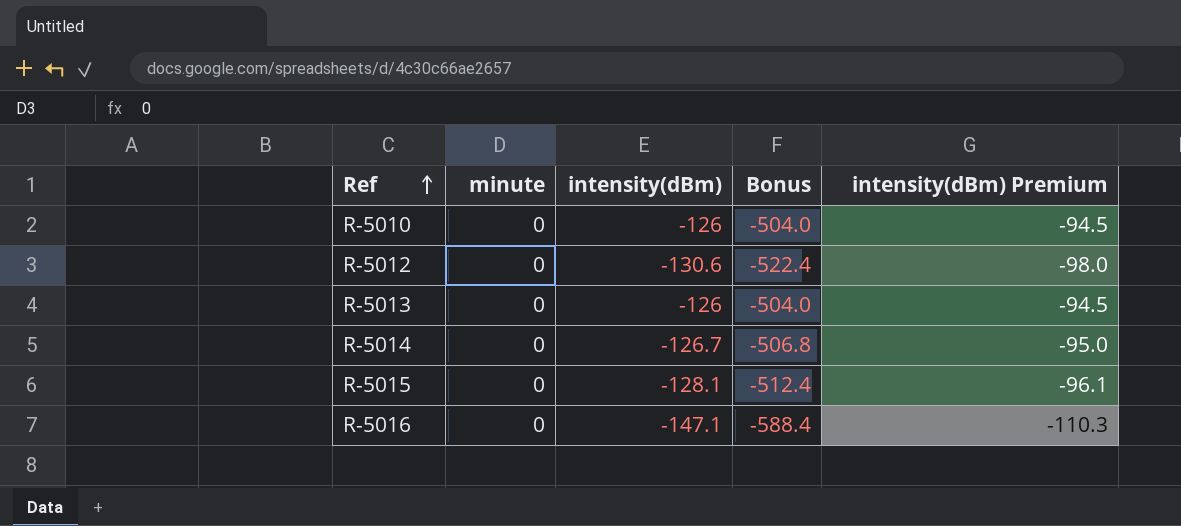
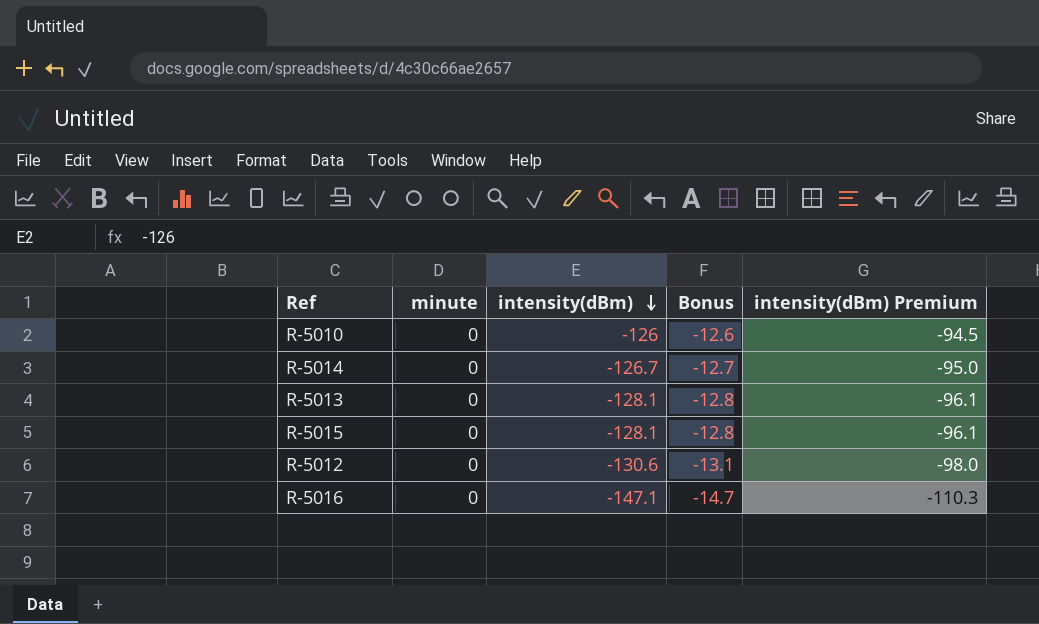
row order: Ref ascending -> intensity(dBm) descending
column Bonus | formula: [intensity(dBm)] * 4 -> [intensity(dBm)] * 0.1
R-5013 | intensity(dBm): -126 -> -128.1
R-5013 | intensity(dBm) Premium: -94.5 -> -96.1

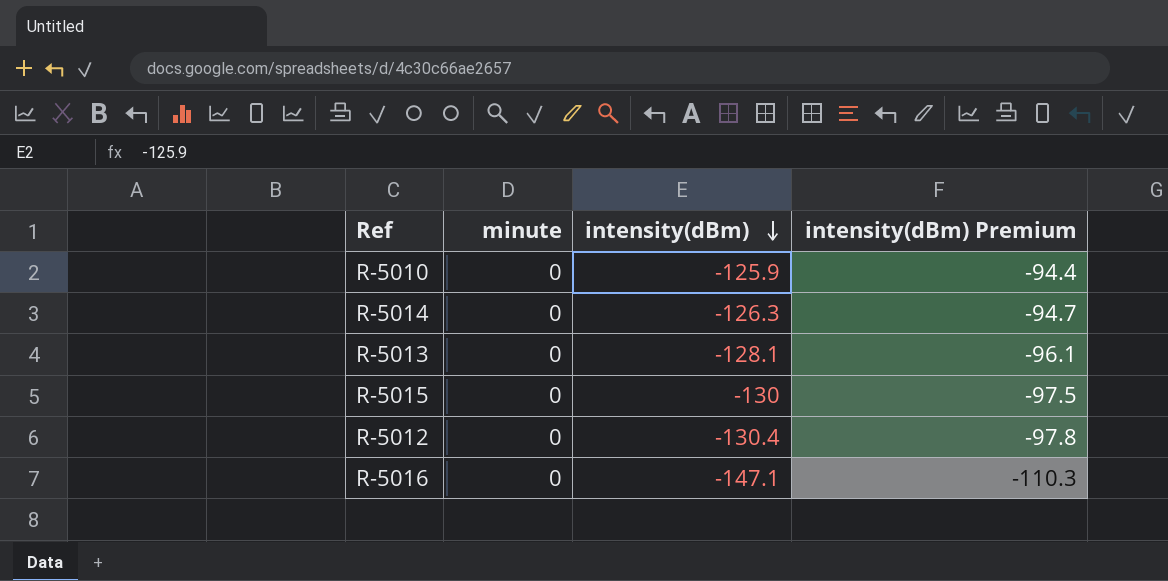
column Bonus | formula: [intensity(dBm)] * 0.1 -> none
R-5010 | intensity(dBm): -126 -> -125.9
R-5010 | intensity(dBm) Premium: -94.5 -> -94.4
R-5014 | intensity(dBm): -126.7 -> -126.3
R-5014 | intensity(dBm) Premium: -95.0 -> -94.7
R-5015 | intensity(dBm): -128.1 -> -130
R-5015 | intensity(dBm) Premium: -96.1 -> -97.5
R-5012 | intensity(dBm): -130.6 -> -130.4
R-5012 | intensity(dBm) Premium: -98.0 -> -97.8

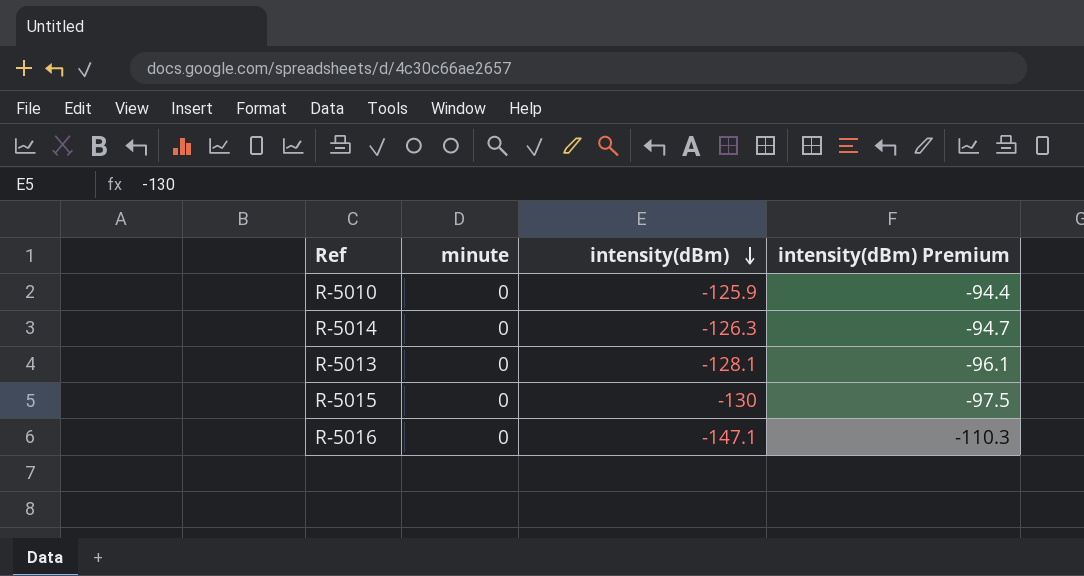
row R-5012: 0 | -130.4 | -97.8 -> none

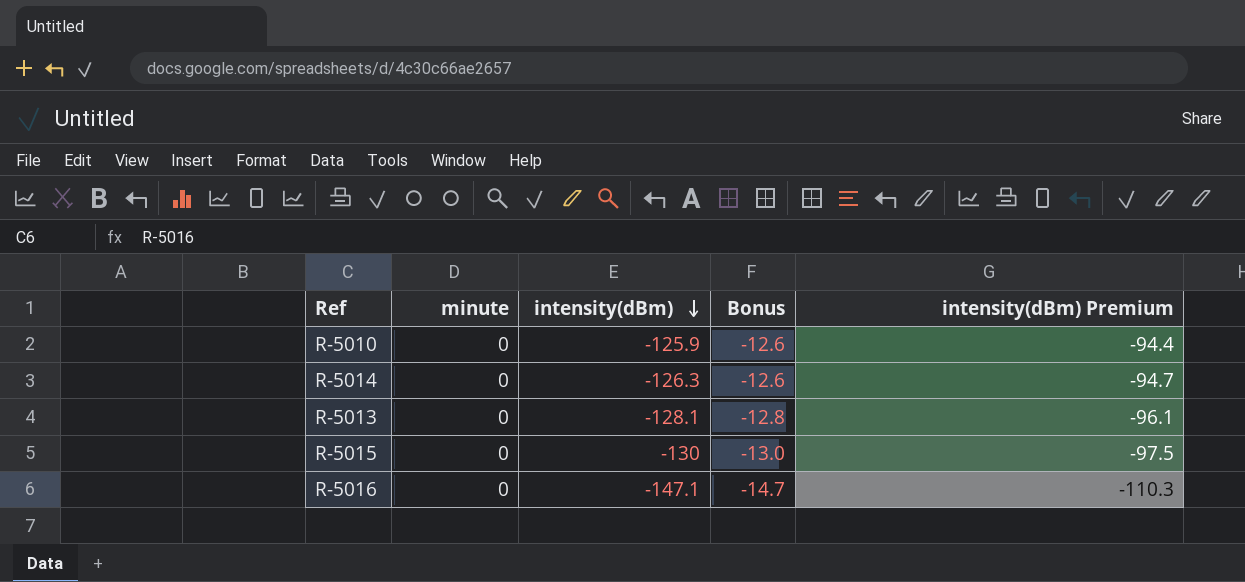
column Bonus | formula: none -> [intensity(dBm)] * 0.1

